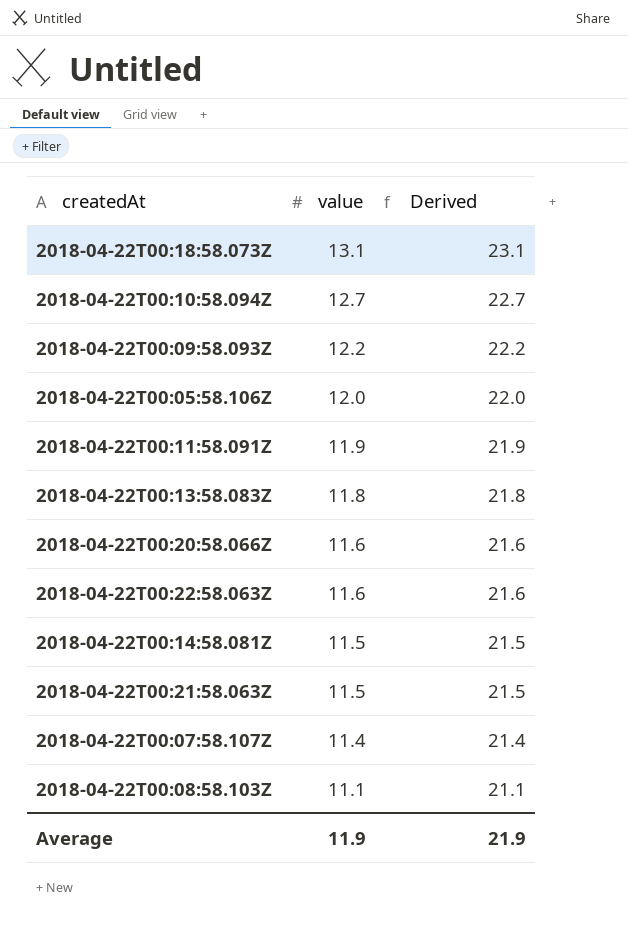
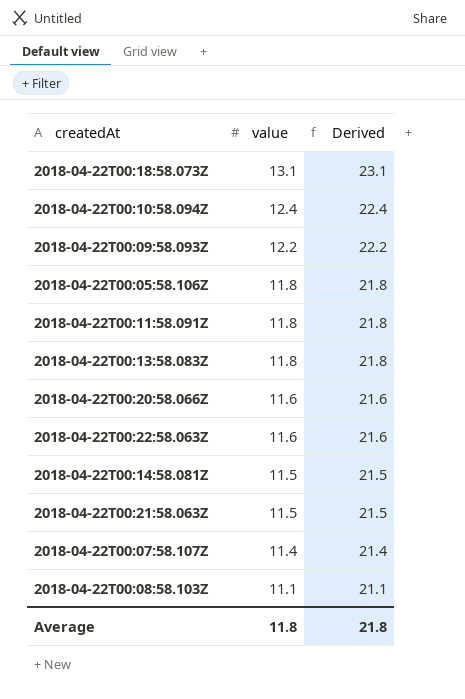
2018-04-22T00:10:58.094Z | value: 12.7 -> 12.4
2018-04-22T00:10:58.094Z | Derived: 22.7 -> 22.4
2018-04-22T00:05:58.106Z | value: 12.0 -> 11.8
2018-04-22T00:05:58.106Z | Derived: 22.0 -> 21.8
2018-04-22T00:11:58.091Z | value: 11.9 -> 11.8
2018-04-22T00:11:58.091Z | Derived: 21.9 -> 21.8
Average | value: 11.9 -> 11.8
Average | Derived: 21.9 -> 21.8

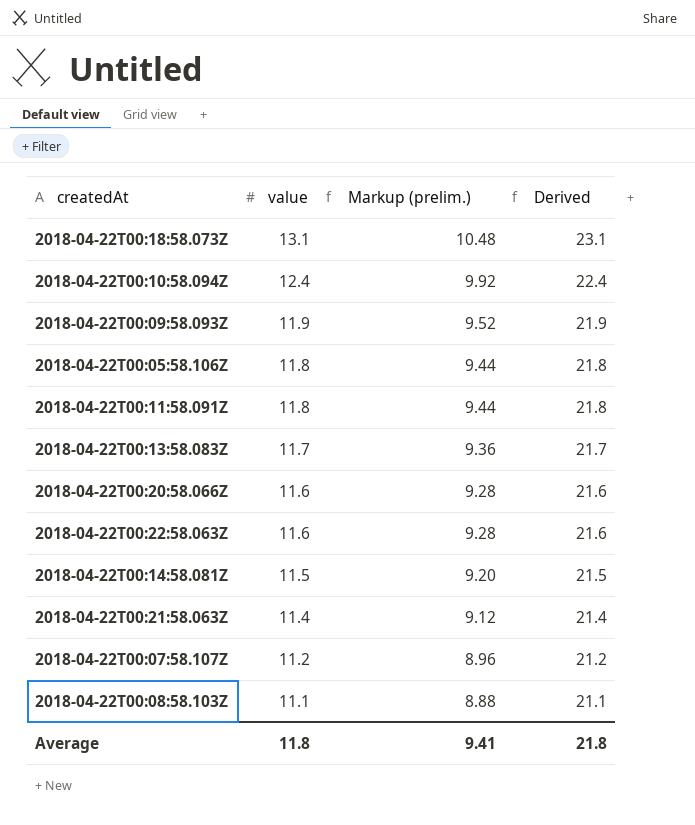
column Markup (prelim.) | formula: none -> [value] * 0.8
2018-04-22T00:09:58.093Z | value: 12.2 -> 11.9
2018-04-22T00:09:58.093Z | Derived: 22.2 -> 21.9
2018-04-22T00:13:58.083Z | value: 11.8 -> 11.7
2018-04-22T00:13:58.083Z | Derived: 21.8 -> 21.7
2018-04-22T00:21:58.063Z | value: 11.5 -> 11.4
2018-04-22T00:21:58.063Z | Derived: 21.5 -> 21.4
2018-04-22T00:07:58.107Z | value: 11.4 -> 11.2
2018-04-22T00:07:58.107Z | Derived: 21.4 -> 21.2

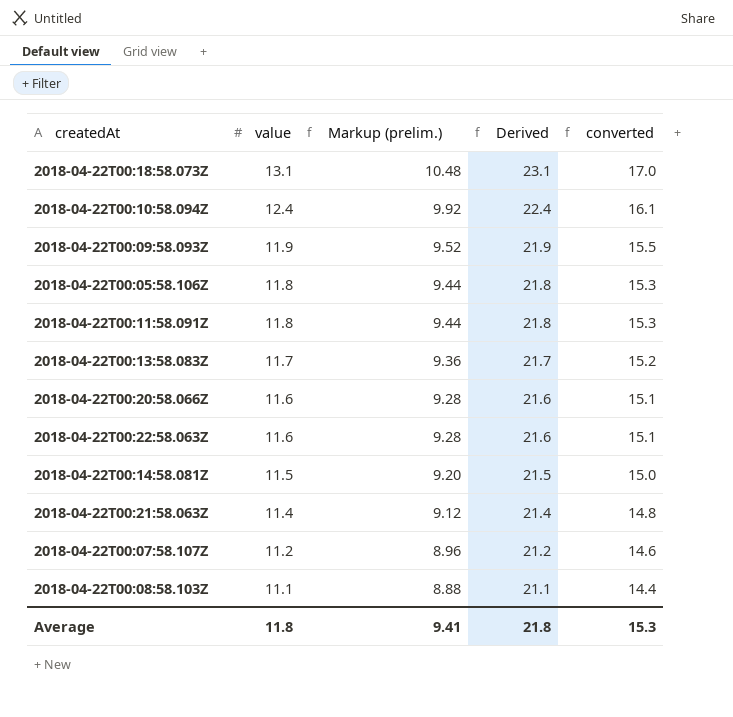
column converted | formula: none -> [value] * 1.3

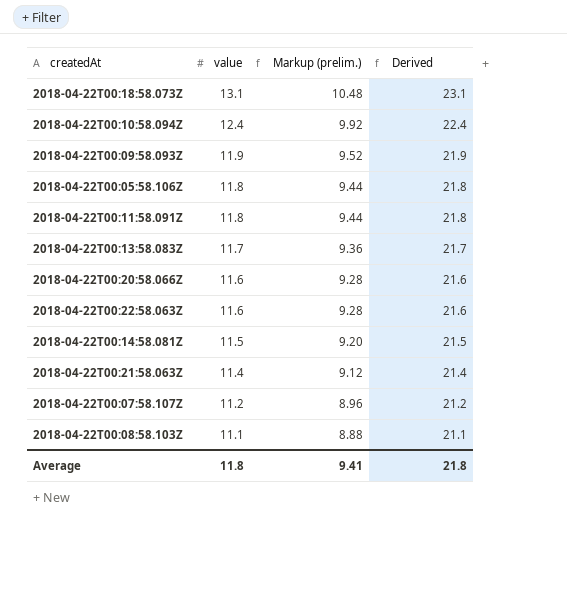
column converted | formula: [value] * 1.3 -> none

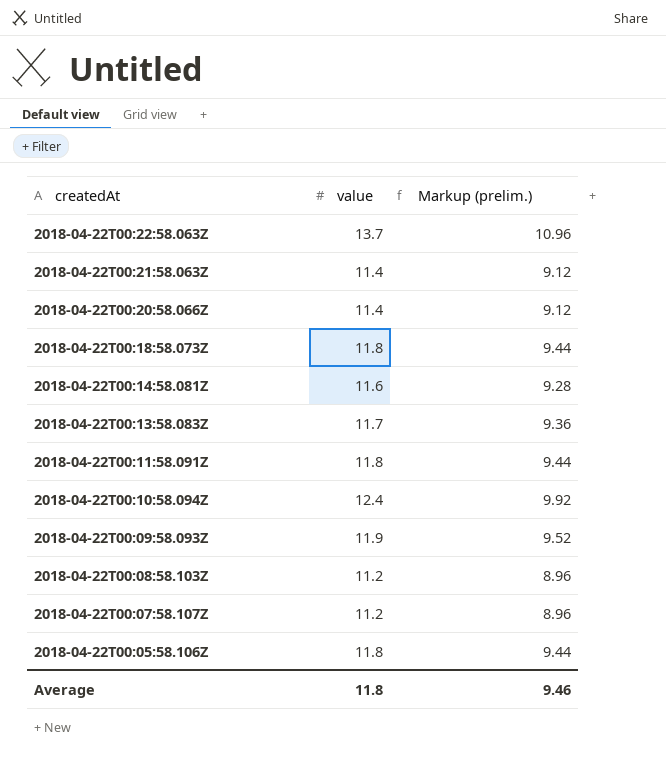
row order: value descending -> createdAt descending
column Derived | formula: [value] + 10 -> none
2018-04-22T00:22:58.063Z | value: 11.6 -> 13.7
2018-04-22T00:22:58.063Z | Markup (prelim.): 9.28 -> 10.96
2018-04-22T00:20:58.066Z | value: 11.6 -> 11.4
2018-04-22T00:20:58.066Z | Markup (prelim.): 9.28 -> 9.12
2018-04-22T00:18:58.073Z | value: 13.1 -> 11.8
2018-04-22T00:18:58.073Z | Markup (prelim.): 10.48 -> 9.44
2018-04-22T00:14:58.081Z | value: 11.5 -> 11.6
2018-04-22T00:14:58.081Z | Markup (prelim.): 9.20 -> 9.28
2018-04-22T00:08:58.103Z | value: 11.1 -> 11.2
2018-04-22T00:08:58.103Z | Markup (prelim.): 8.88 -> 8.96
Average | Markup (prelim.): 9.41 -> 9.46

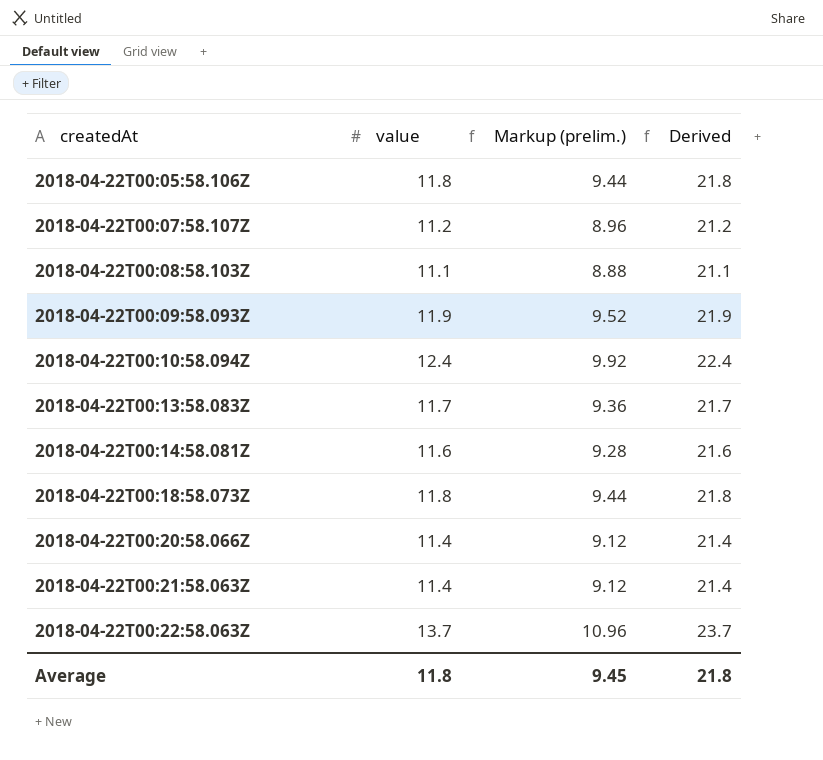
row order: createdAt descending -> createdAt ascending
column Derived | formula: none -> [value] + 10
row 2018-04-22T00:11:58.091Z: 11.8 | 9.44 -> none
2018-04-22T00:08:58.103Z | value: 11.2 -> 11.1
2018-04-22T00:08:58.103Z | Markup (prelim.): 8.96 -> 8.88
Average | Markup (prelim.): 9.46 -> 9.45

